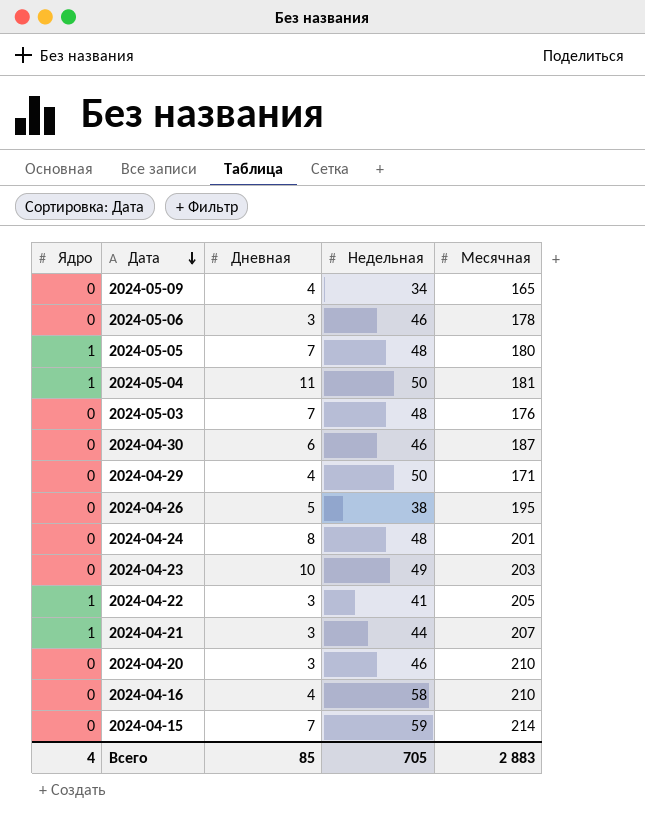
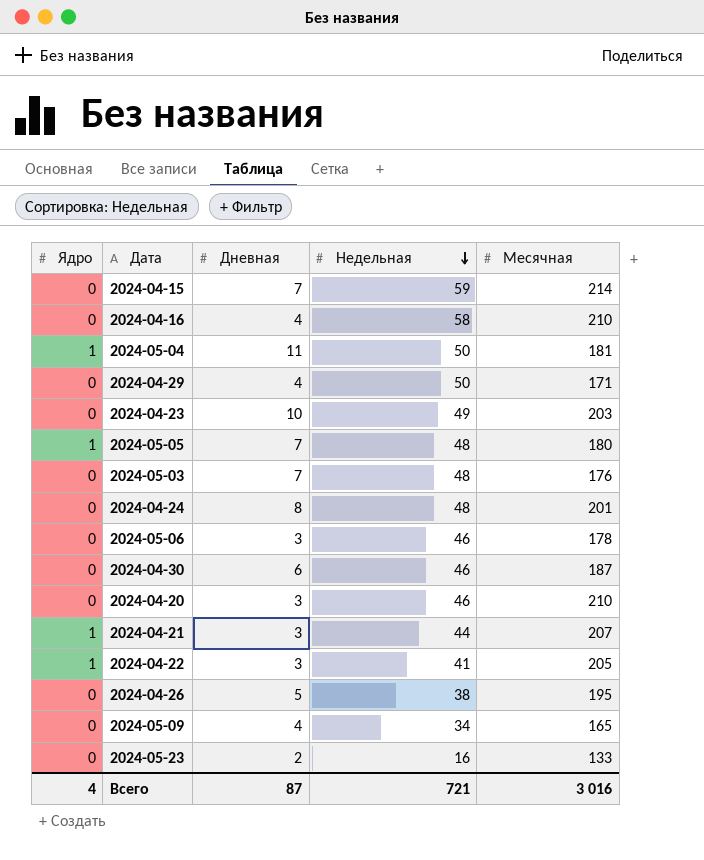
row order: Дата descending -> Недельная descending
row 2024-05-23: none -> 0 | 2 | 16 | 133
Всего | Дневная: 85 -> 87
Всего | Недельная: 705 -> 721
Всего | Месячная: 2 883 -> 3 016

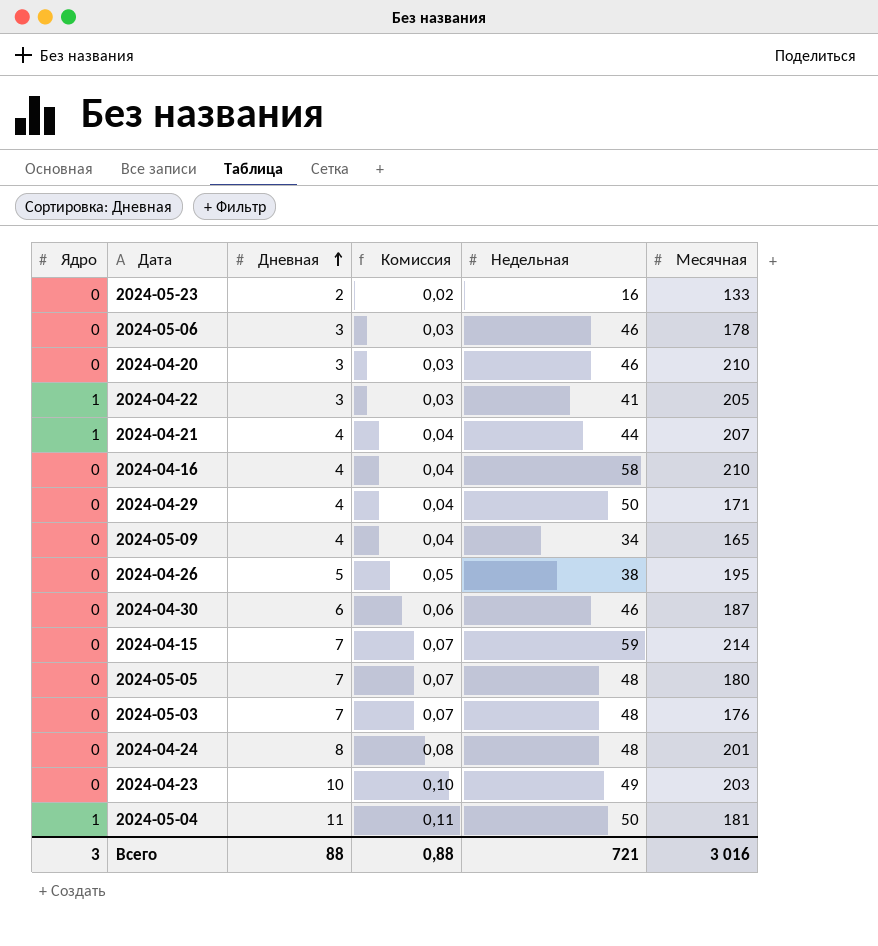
row order: Недельная descending -> Дневная ascending
column Комиссия | formula: none -> [Дневная] * 0,01
2024-04-21 | Дневная: 3 -> 4
2024-05-05 | Ядро: 1 -> 0
Всего | Ядро: 4 -> 3
Всего | Дневная: 87 -> 88

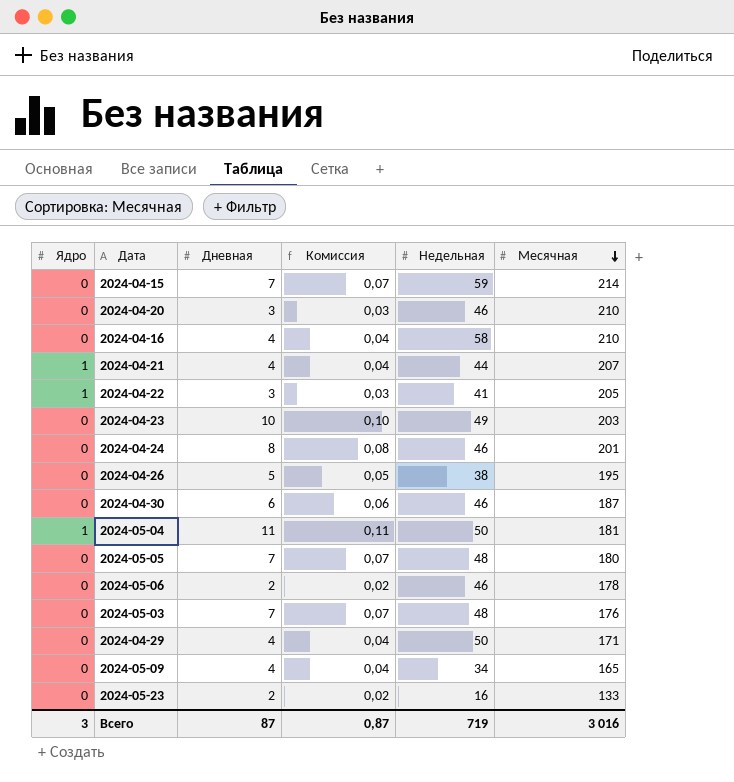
row order: Дневная ascending -> Месячная descending
2024-04-24 | Недельная: 48 -> 46
2024-05-06 | Дневная: 3 -> 2
2024-05-06 | Комиссия: 0,03 -> 0,02
Всего | Дневная: 88 -> 87
Всего | Комиссия: 0,88 -> 0,87
Всего | Недельная: 721 -> 719

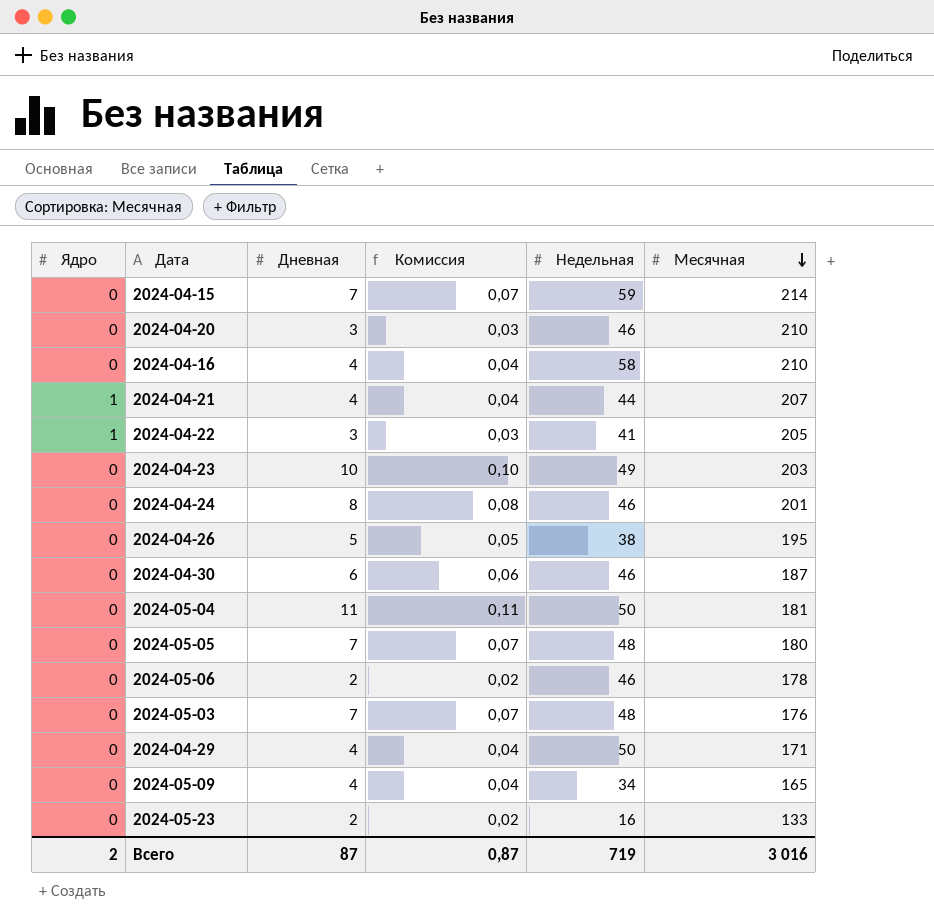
2024-05-04 | Ядро: 1 -> 0
Всего | Ядро: 3 -> 2

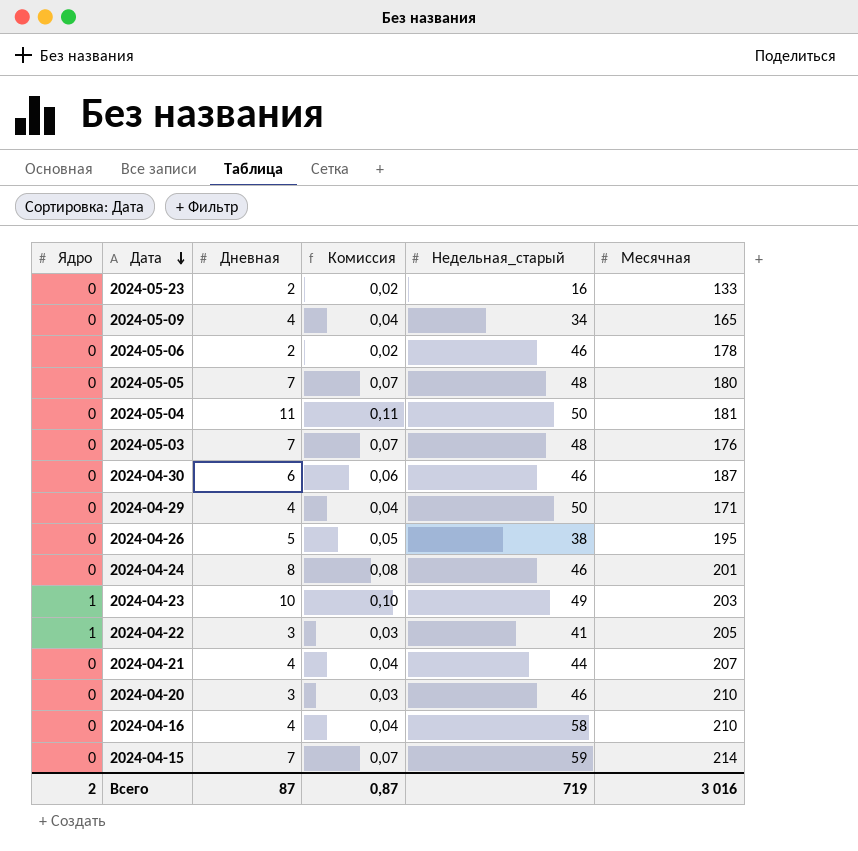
row order: Месячная descending -> Дата descending
column name: Недельная -> Недельная_старый
2024-04-23 | Ядро: 0 -> 1
2024-04-21 | Ядро: 1 -> 0

